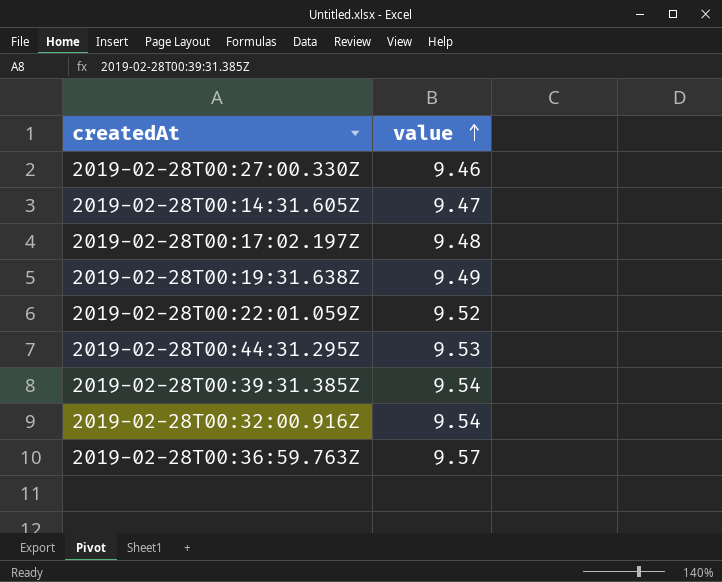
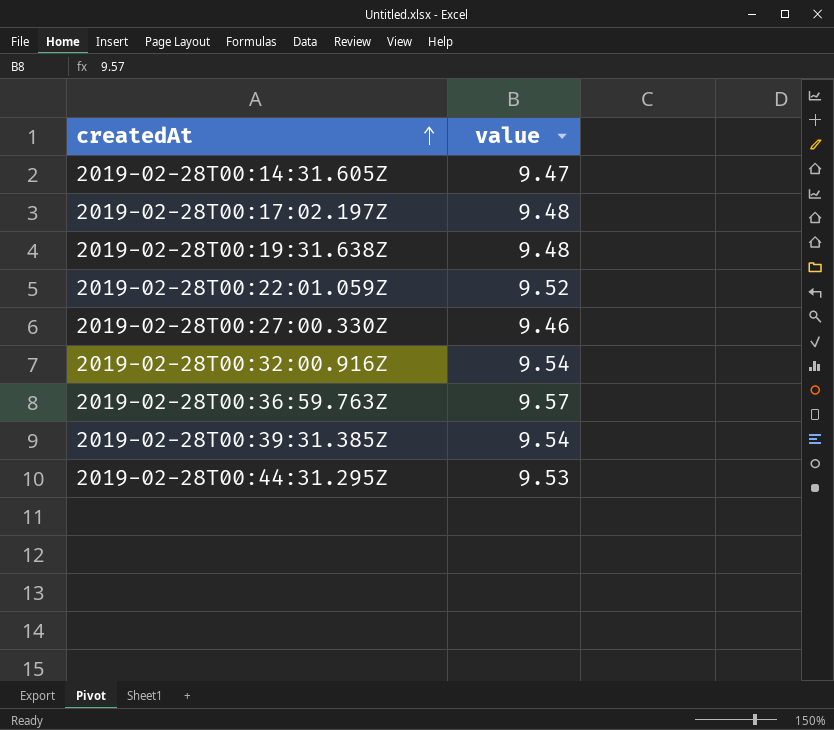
row order: value ascending -> createdAt ascending
2019-02-28T00:19:31.638Z | value: 9.49 -> 9.48

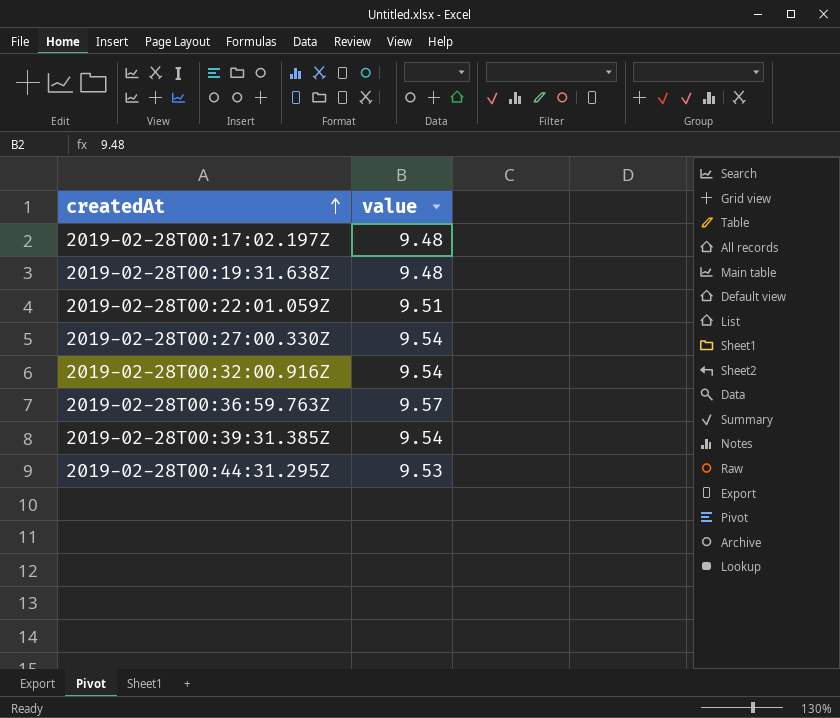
row 2019-02-28T00:14:31.605Z: 9.47 -> none
2019-02-28T00:22:01.059Z | value: 9.52 -> 9.51
2019-02-28T00:27:00.330Z | value: 9.46 -> 9.54

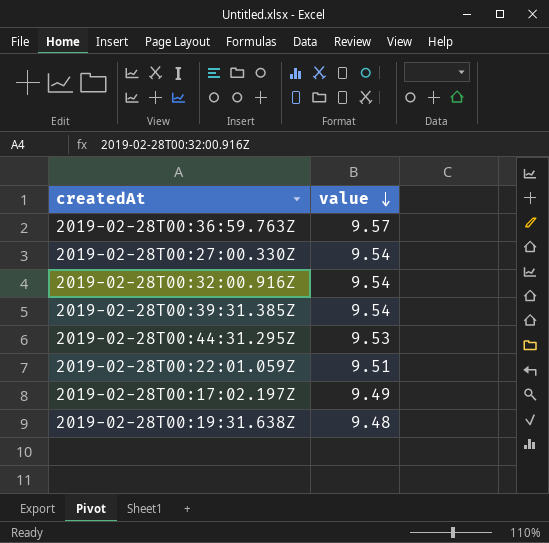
row order: createdAt ascending -> value descending
2019-02-28T00:17:02.197Z | value: 9.48 -> 9.49

